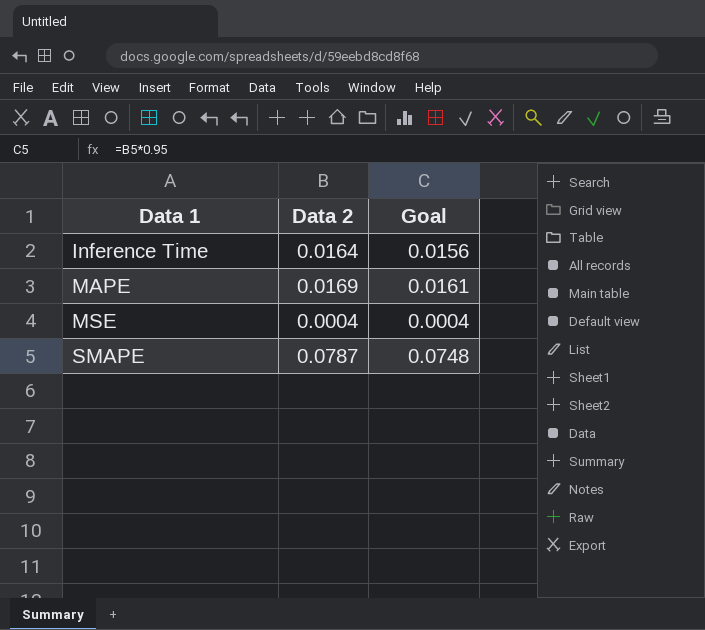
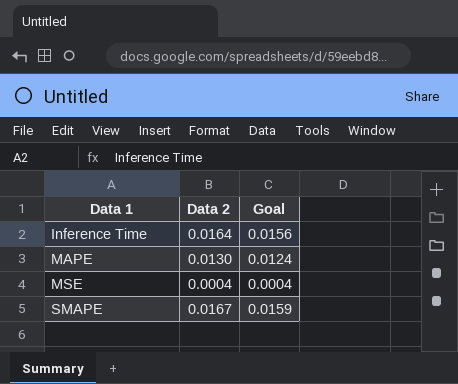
MAPE | Data 2: 0.0169 -> 0.0130
MAPE | Goal: 0.0161 -> 0.0124
SMAPE | Data 2: 0.0787 -> 0.0167
SMAPE | Goal: 0.0748 -> 0.0159

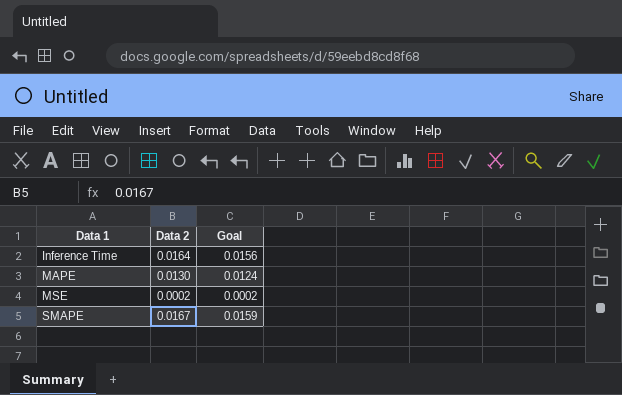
MSE | Data 2: 0.0004 -> 0.0002
MSE | Goal: 0.0004 -> 0.0002

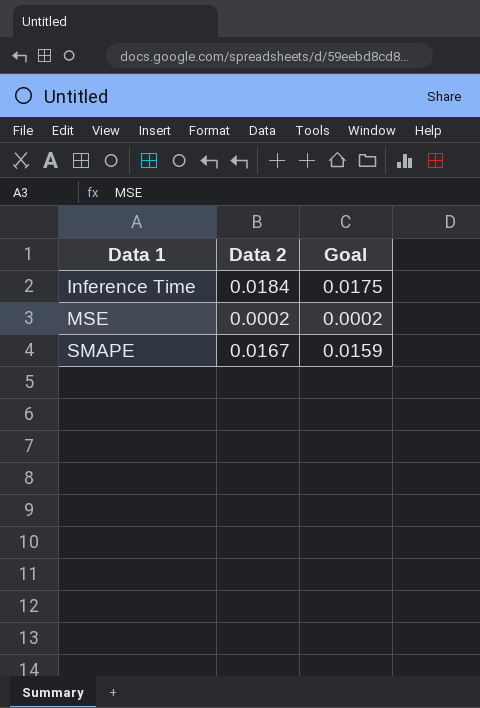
row MAPE: 0.0130 | 0.0124 -> none
Inference Time | Data 2: 0.0164 -> 0.0184
Inference Time | Goal: 0.0156 -> 0.0175

